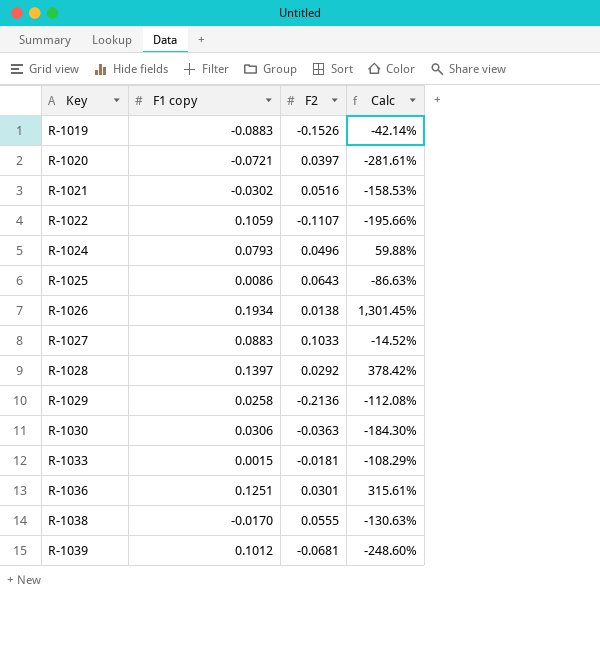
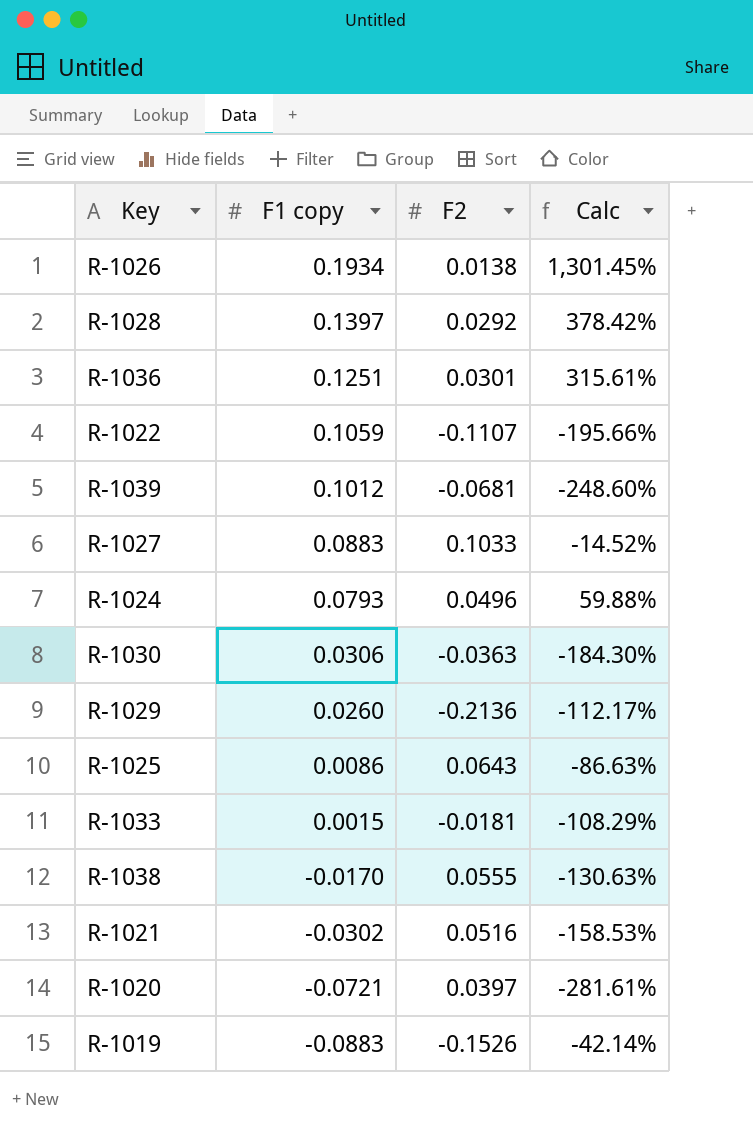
row order: Key ascending -> F1 copy descending
R-1029 | F1 copy: 0.0258 -> 0.0260
R-1029 | Calc: -112.08% -> -112.17%

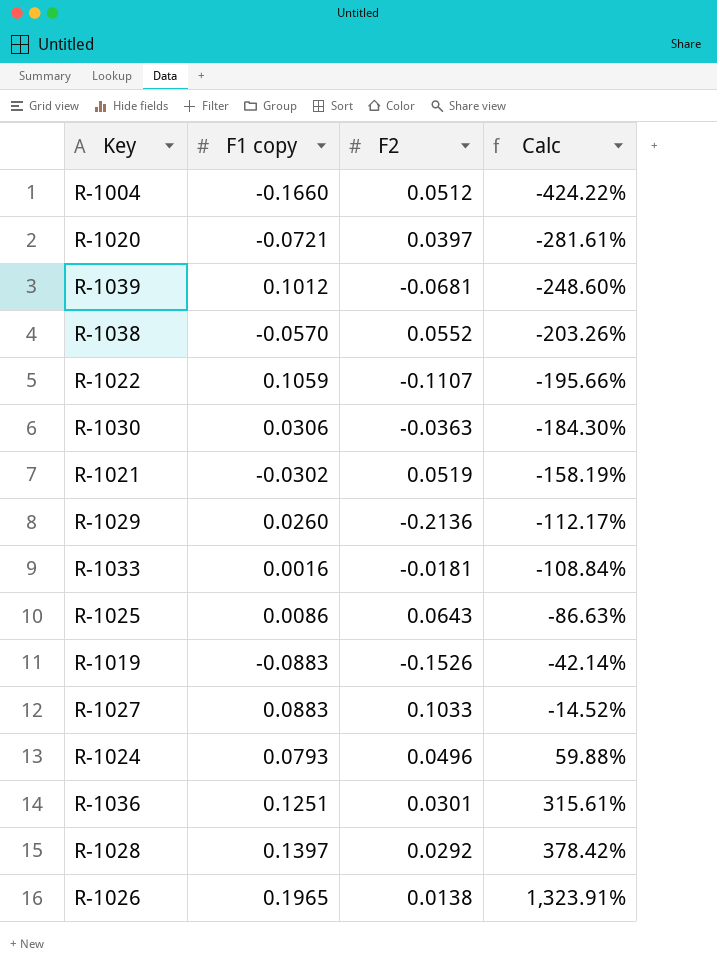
row order: F1 copy descending -> Calc ascending
row R-1004: none -> -0.1660 | 0.0512 | -424.22%
R-1038 | F1 copy: -0.0170 -> -0.0570
R-1038 | F2: 0.0555 -> 0.0552
R-1038 | Calc: -130.63% -> -203.26%
R-1021 | F2: 0.0516 -> 0.0519
R-1021 | Calc: -158.53% -> -158.19%
R-1033 | F1 copy: 0.0015 -> 0.0016
R-1033 | Calc: -108.29% -> -108.84%
R-1026 | F1 copy: 0.1934 -> 0.1965
R-1026 | Calc: 1,301.45% -> 1,323.91%

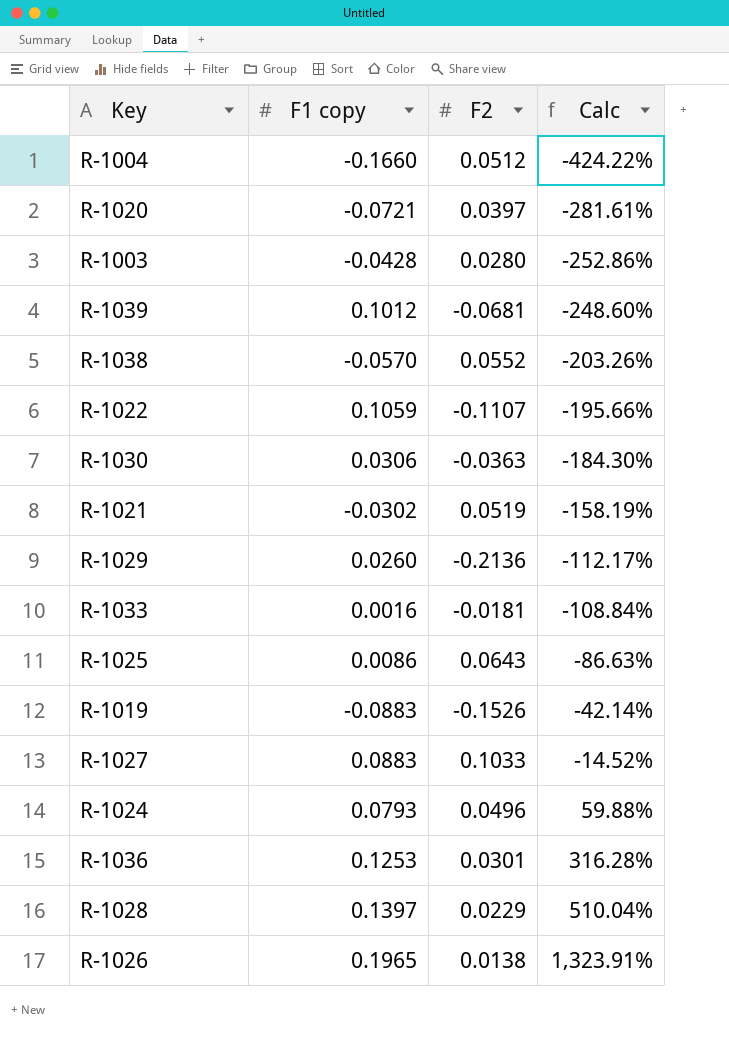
row R-1003: none -> -0.0428 | 0.0280 | -252.86%
R-1036 | F1 copy: 0.1251 -> 0.1253
R-1036 | Calc: 315.61% -> 316.28%
R-1028 | F2: 0.0292 -> 0.0229
R-1028 | Calc: 378.42% -> 510.04%

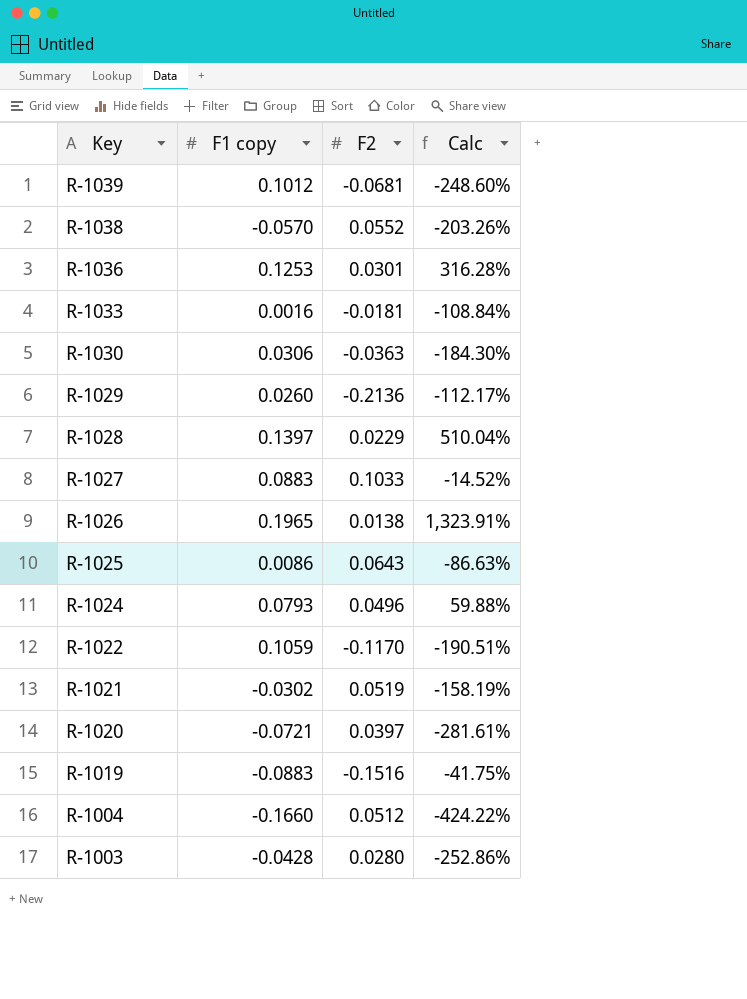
row order: Calc ascending -> Key descending
R-1022 | F2: -0.1107 -> -0.1170
R-1022 | Calc: -195.66% -> -190.51%
R-1019 | F2: -0.1526 -> -0.1516
R-1019 | Calc: -42.14% -> -41.75%

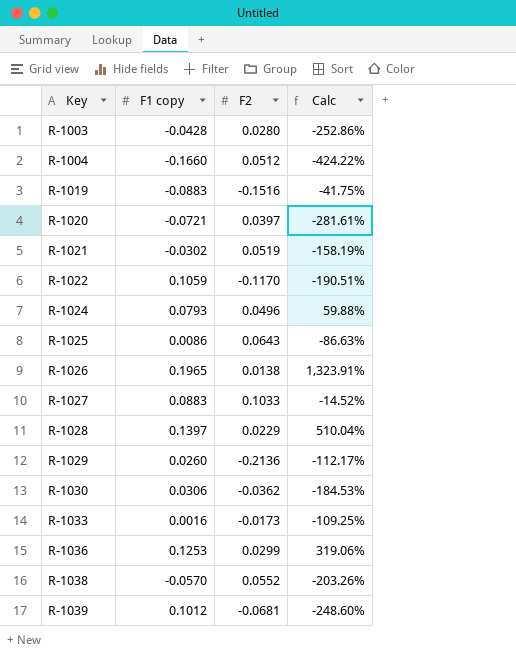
row order: Key descending -> Key ascending
R-1030 | F2: -0.0363 -> -0.0362
R-1030 | Calc: -184.30% -> -184.53%
R-1033 | F2: -0.0181 -> -0.0173
R-1033 | Calc: -108.84% -> -109.25%
R-1036 | F2: 0.0301 -> 0.0299
R-1036 | Calc: 316.28% -> 319.06%

